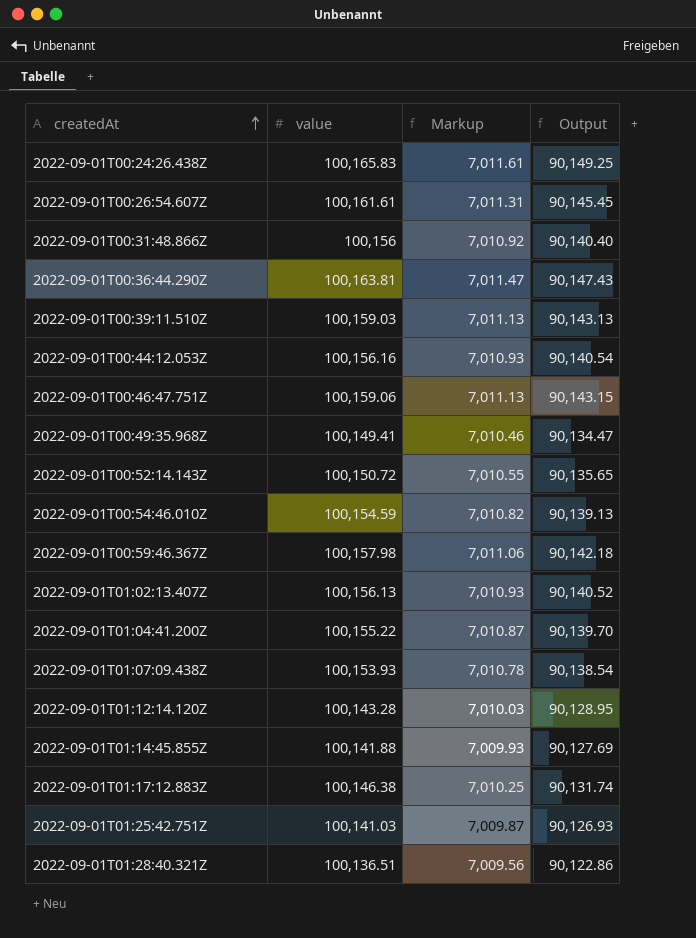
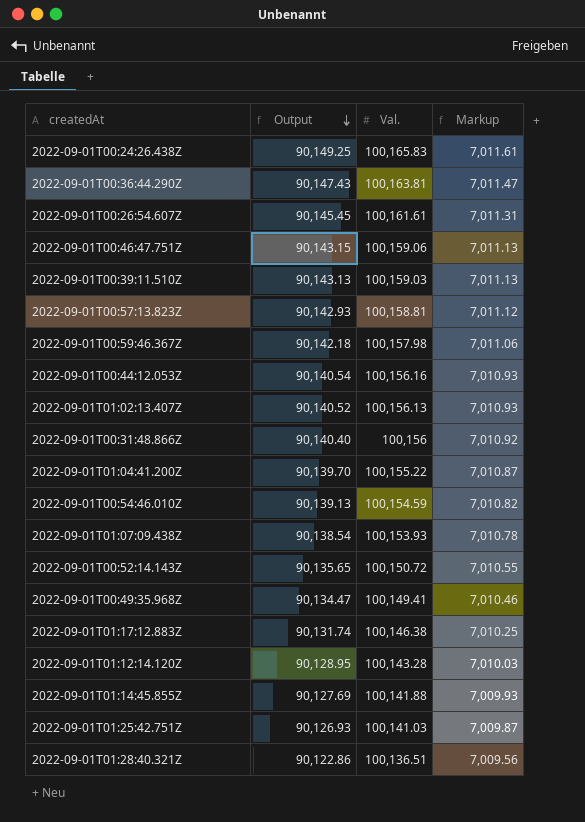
row order: createdAt ascending -> Output descending
column Output | position: 4 -> 2
column name: value -> Val.
row 2022-09-01T00:57:13.823Z: none -> 90,142.93 | 100,158.81 | 7,011.12

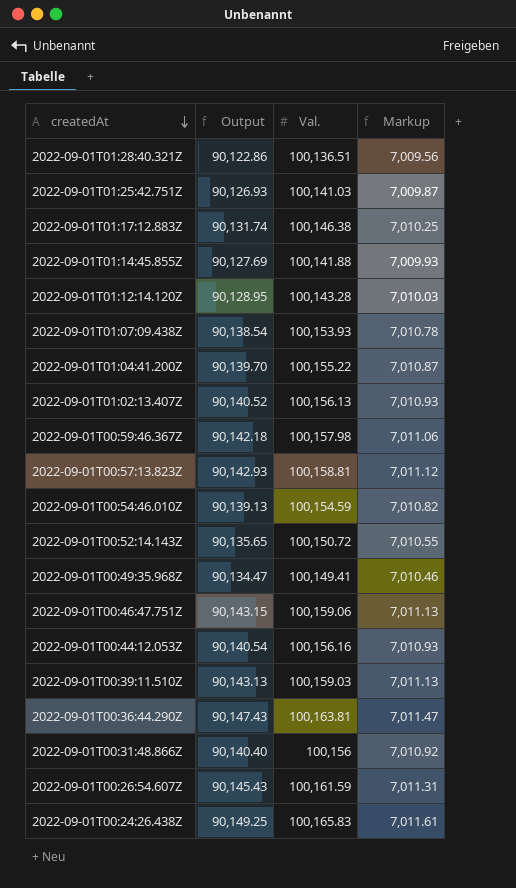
row order: Output descending -> createdAt descending
2022-09-01T00:26:54.607Z | Output: 90,145.45 -> 90,145.43
2022-09-01T00:26:54.607Z | Val.: 100,161.61 -> 100,161.59

